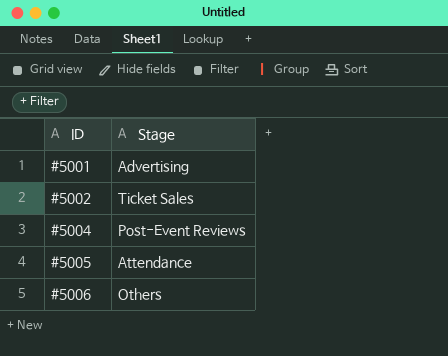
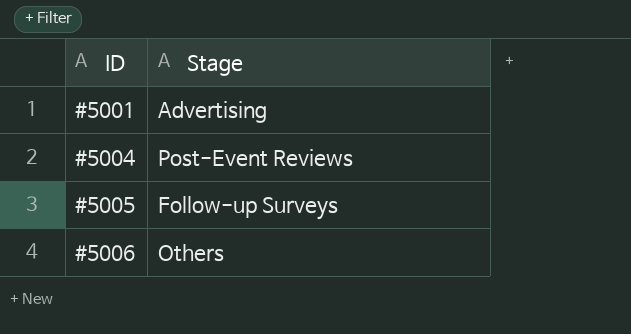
row #5002: Ticket Sales -> none
#5005 | Stage: Attendance -> Follow-up Surveys

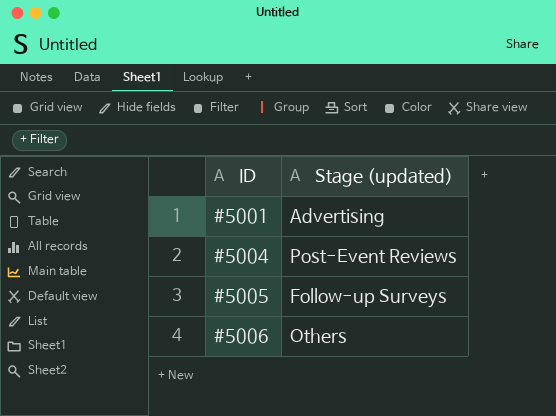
column name: Stage -> Stage (updated)

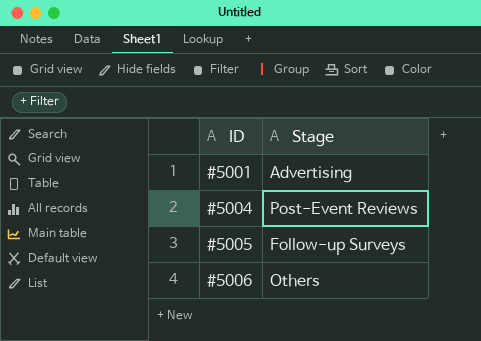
column name: Stage (updated) -> Stage

